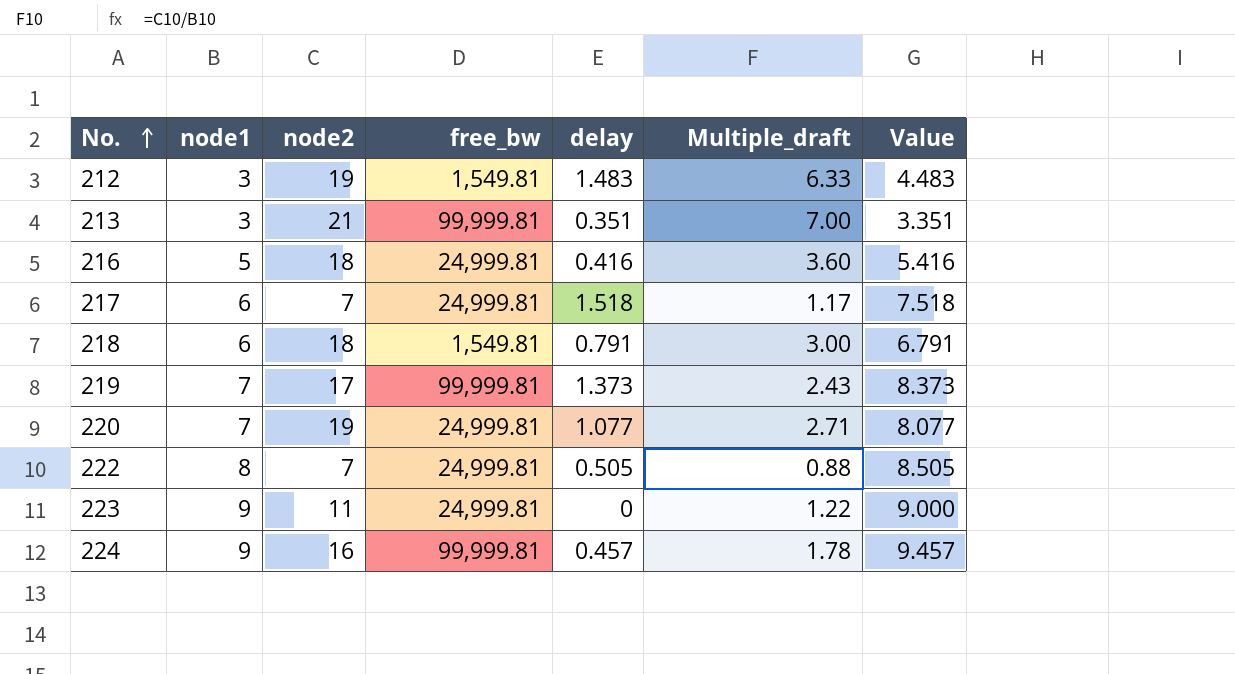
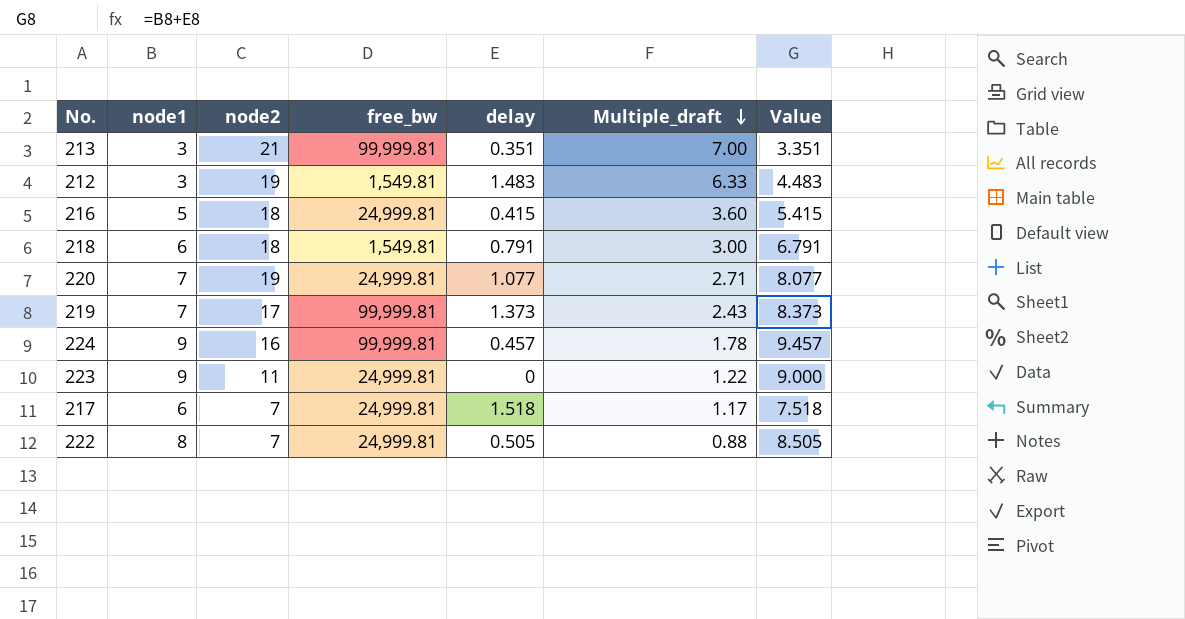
row order: No. ascending -> Multiple_draft descending
216 | delay: 0.416 -> 0.415
216 | Value: 5.416 -> 5.415

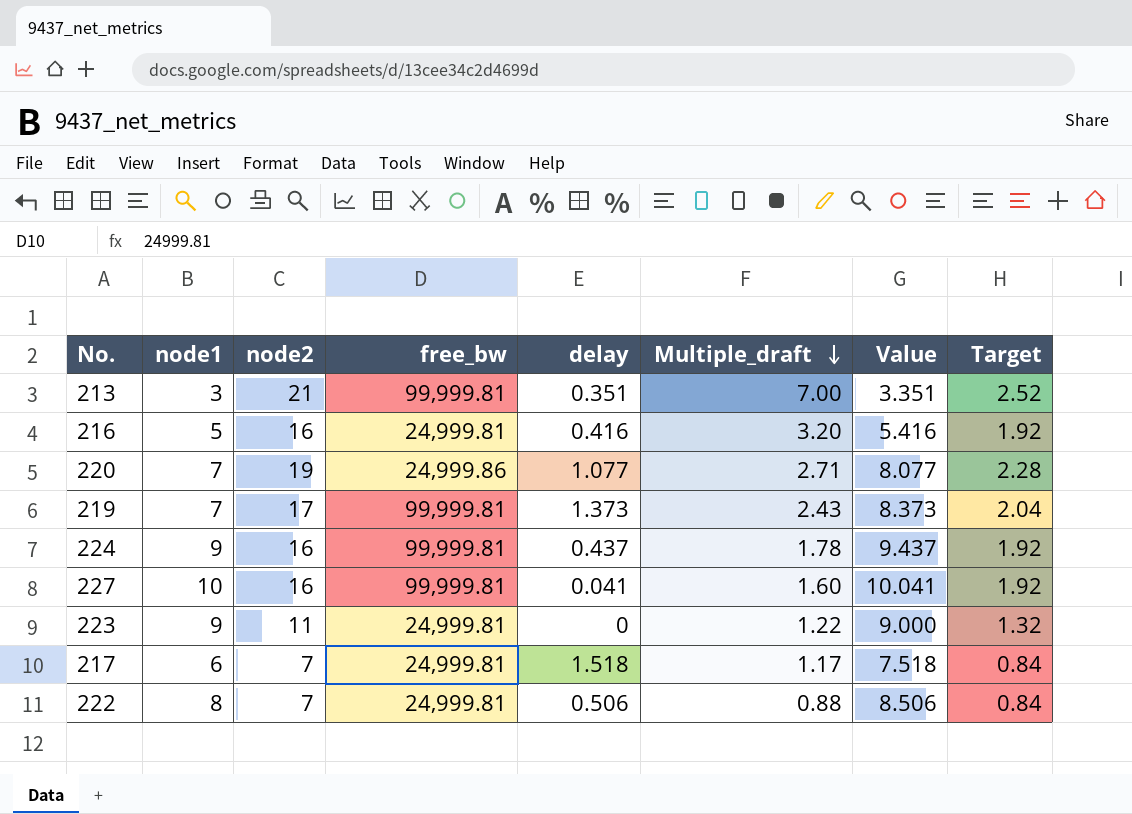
column Target | formula: none -> [node2] * 0.12
row 212: 3 | 19 | 1,549.81 | 1.483 | 6.33 | 4.483 -> none
row 218: 6 | 18 | 1,549.81 | 0.791 | 3.00 | 6.791 -> none
216 | node2: 18 -> 16
216 | delay: 0.415 -> 0.416
216 | Multiple_draft: 3.60 -> 3.20
216 | Value: 5.415 -> 5.416
220 | free_bw: 24,999.81 -> 24,999.86
224 | delay: 0.457 -> 0.437
224 | Value: 9.457 -> 9.437
row 227: none -> 10 | 16 | 99,999.81 | 0.041 | 1.60 | 10.041 | 1.92
222 | delay: 0.505 -> 0.506
222 | Value: 8.505 -> 8.506

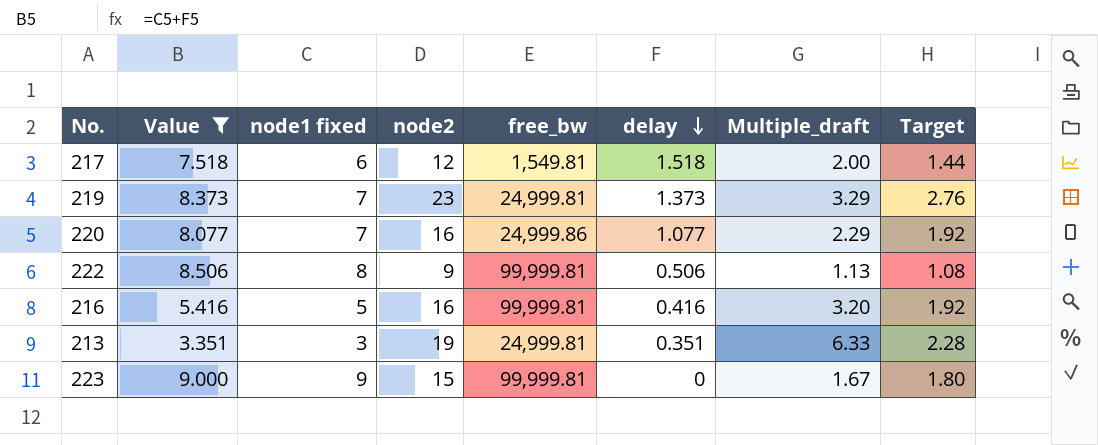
filter: none -> Value <= 9.000
row order: Multiple_draft descending -> delay descending
column Value | position: 7 -> 2
column name: node1 -> node1 fixed
217 | node2: 7 -> 12
217 | free_bw: 24,999.81 -> 1,549.81
217 | Multiple_draft: 1.17 -> 2.00
217 | Target: 0.84 -> 1.44
219 | node2: 17 -> 23
219 | free_bw: 99,999.81 -> 24,999.81
219 | Multiple_draft: 2.43 -> 3.29
219 | Target: 2.04 -> 2.76
220 | node2: 19 -> 16
220 | Multiple_draft: 2.71 -> 2.29
220 | Target: 2.28 -> 1.92
222 | node2: 7 -> 9
222 | free_bw: 24,999.81 -> 99,999.81
222 | Multiple_draft: 0.88 -> 1.13
222 | Target: 0.84 -> 1.08
216 | free_bw: 24,999.81 -> 99,999.81
213 | node2: 21 -> 19
213 | free_bw: 99,999.81 -> 24,999.81
213 | Multiple_draft: 7.00 -> 6.33
213 | Target: 2.52 -> 2.28
223 | node2: 11 -> 15
223 | free_bw: 24,999.81 -> 99,999.81
223 | Multiple_draft: 1.22 -> 1.67
223 | Target: 1.32 -> 1.80

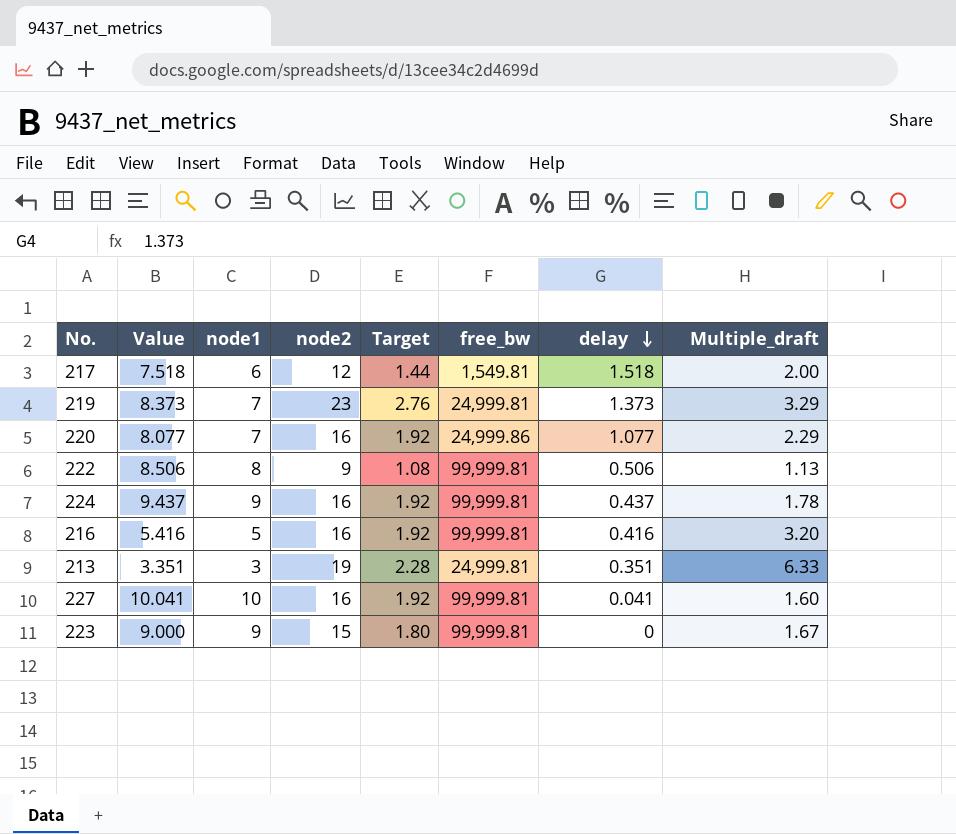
filter: Value <= 9.000 -> none
column name: node1 fixed -> node1
column Target | position: 8 -> 5

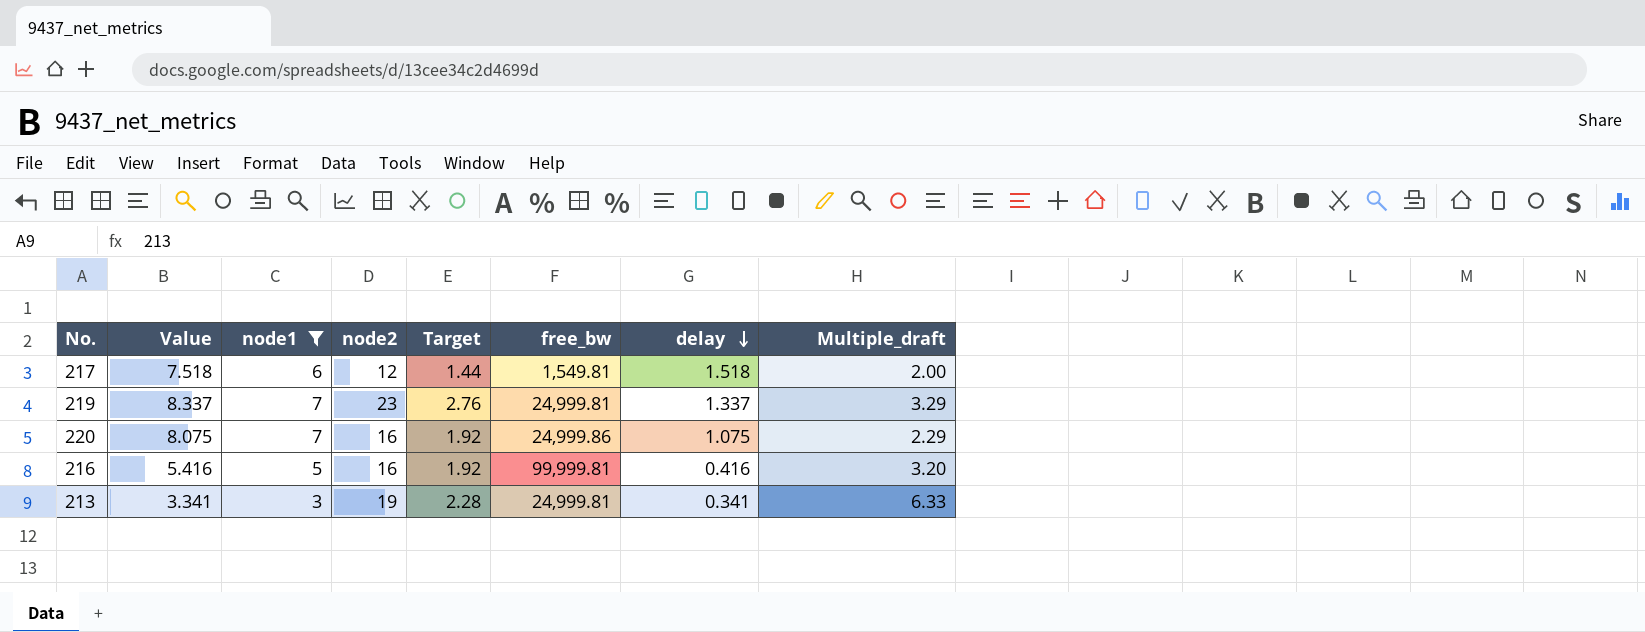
filter: none -> node1 <= 7
219 | Value: 8.373 -> 8.337
219 | delay: 1.373 -> 1.337
220 | Value: 8.077 -> 8.075
220 | delay: 1.077 -> 1.075
213 | Value: 3.351 -> 3.341
213 | delay: 0.351 -> 0.341

